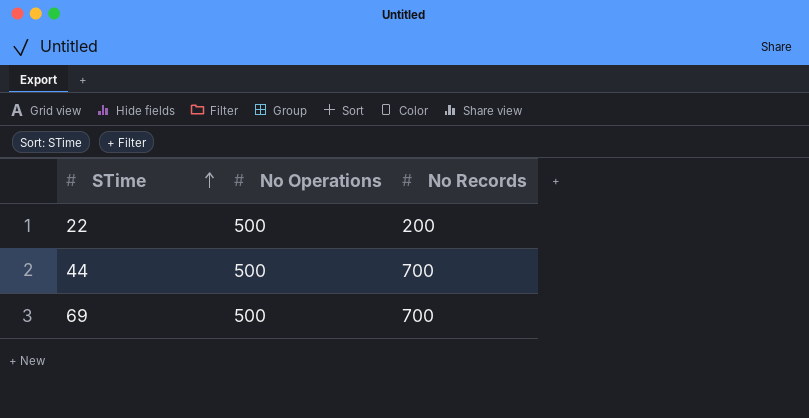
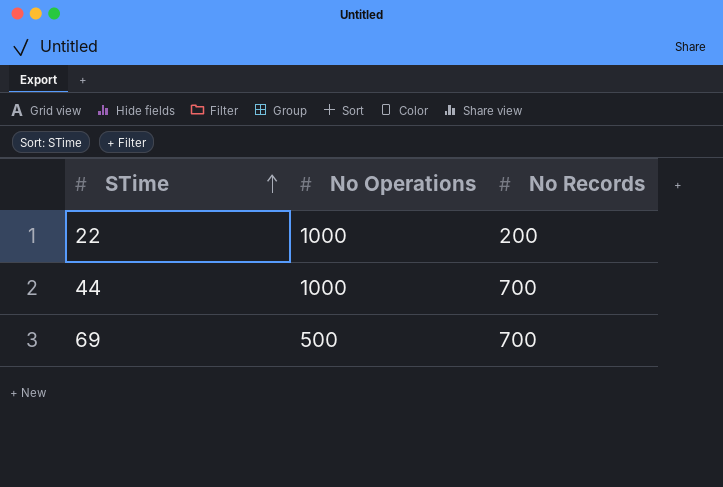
22 | No Operations: 500 -> 1000
44 | No Operations: 500 -> 1000

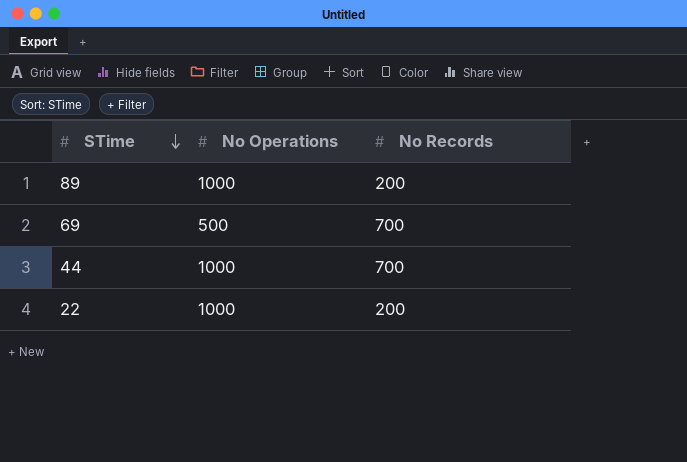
row order: STime ascending -> STime descending
row 89: none -> 1000 | 200

